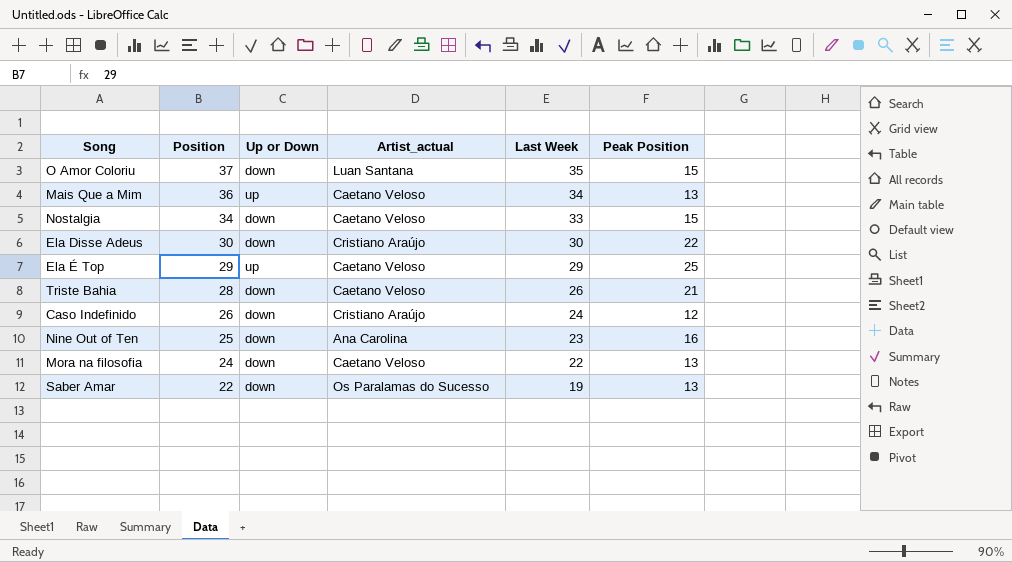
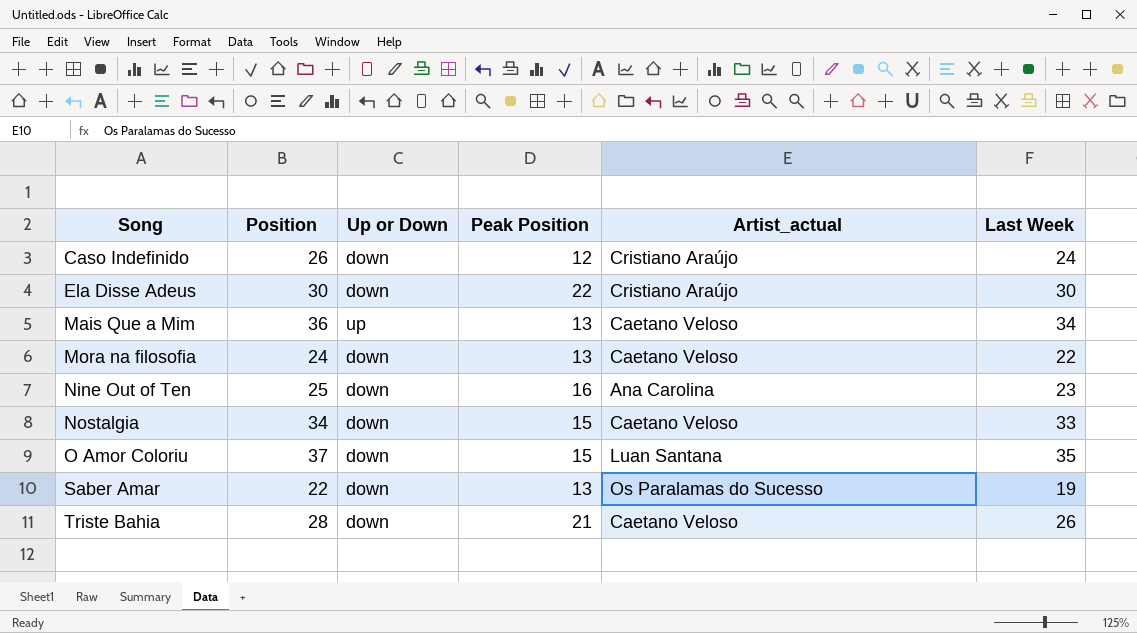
row order: Position descending -> Song ascending
column Peak Position | position: 6 -> 4
row Ela É Top: 29 | up | Caetano Veloso | 29 | 25 -> none

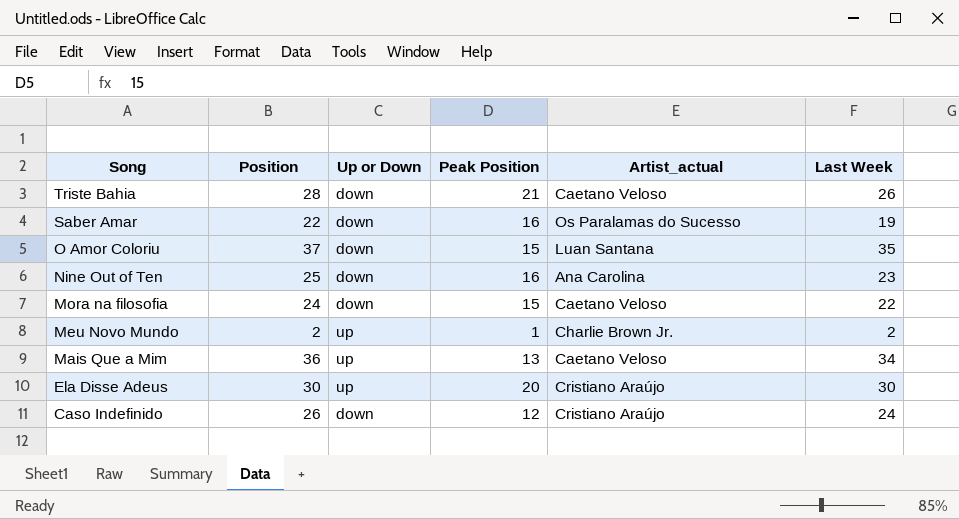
row order: Song ascending -> Song descending
row Nostalgia: 34 | down | 15 | Caetano Veloso | 33 -> none
Saber Amar | Peak Position: 13 -> 16
Mora na filosofia | Peak Position: 13 -> 15
row Meu Novo Mundo: none -> 2 | up | 1 | Charlie Brown Jr. | 2
Ela Disse Adeus | Up or Down: down -> up
Ela Disse Adeus | Peak Position: 22 -> 20

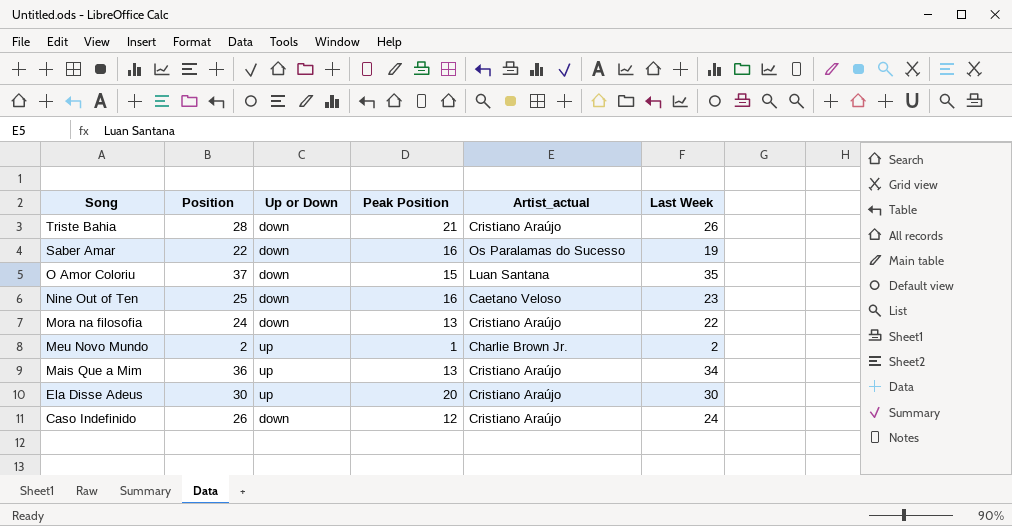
Triste Bahia | Artist_actual: Caetano Veloso -> Cristiano Araújo
Nine Out of Ten | Artist_actual: Ana Carolina -> Caetano Veloso
Mora na filosofia | Peak Position: 15 -> 13
Mora na filosofia | Artist_actual: Caetano Veloso -> Cristiano Araújo
Mais Que a Mim | Artist_actual: Caetano Veloso -> Cristiano Araújo

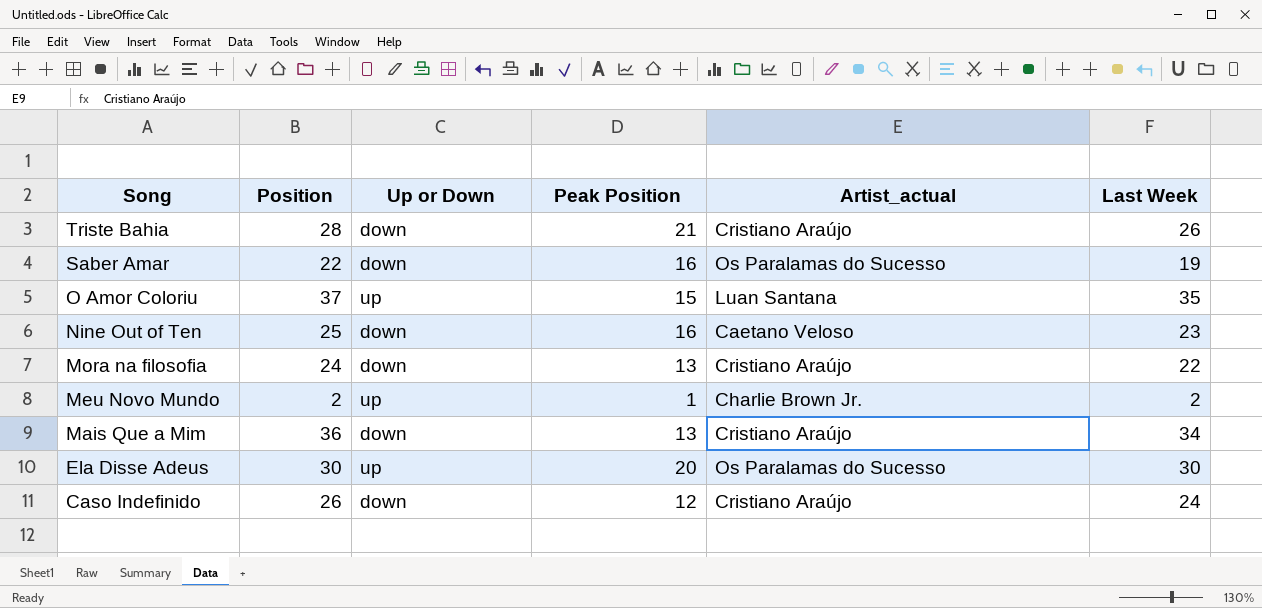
O Amor Coloriu | Up or Down: down -> up
Mais Que a Mim | Up or Down: up -> down
Ela Disse Adeus | Artist_actual: Cristiano Araújo -> Os Paralamas do Sucesso

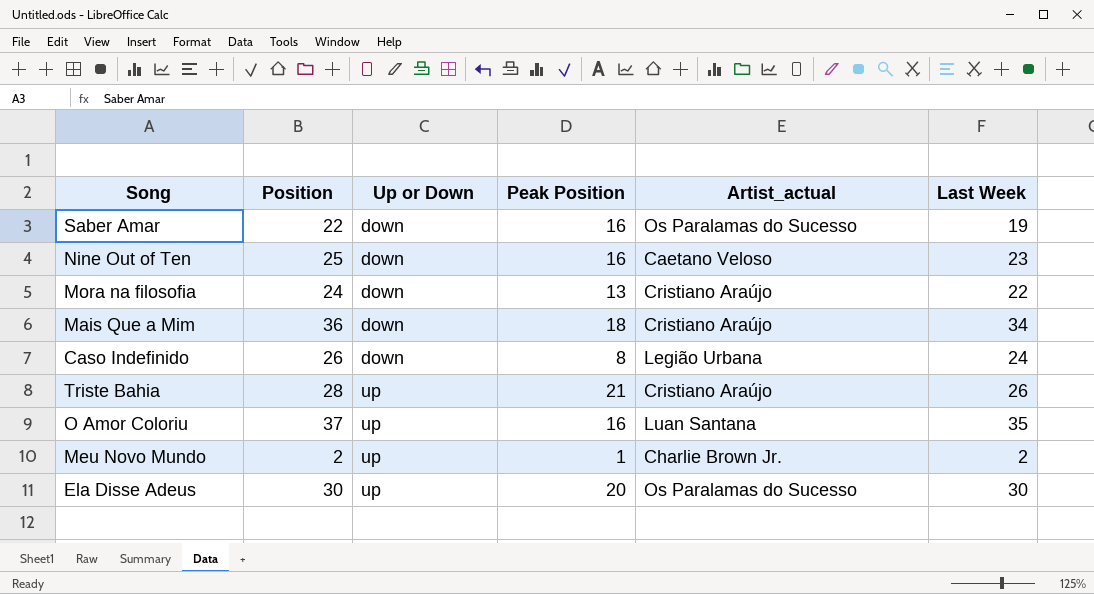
row order: Song descending -> Up or Down ascending
Mais Que a Mim | Peak Position: 13 -> 18
Caso Indefinido | Peak Position: 12 -> 8
Caso Indefinido | Artist_actual: Cristiano Araújo -> Legião Urbana
Triste Bahia | Up or Down: down -> up
O Amor Coloriu | Peak Position: 15 -> 16

